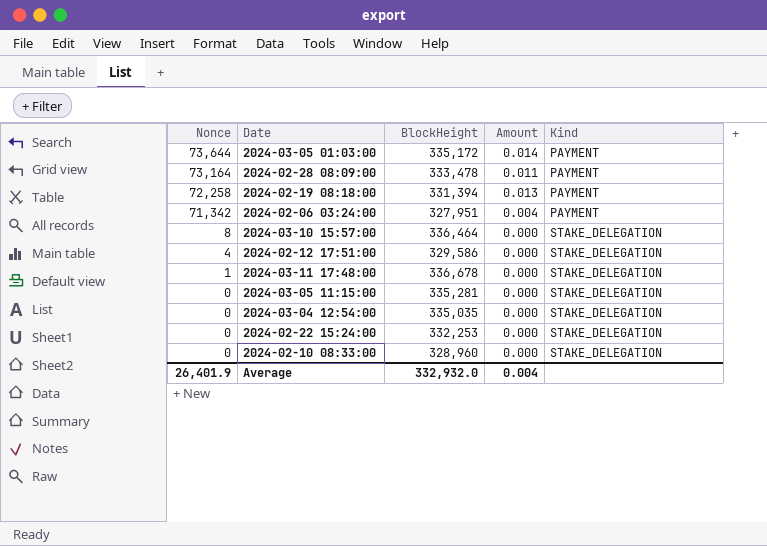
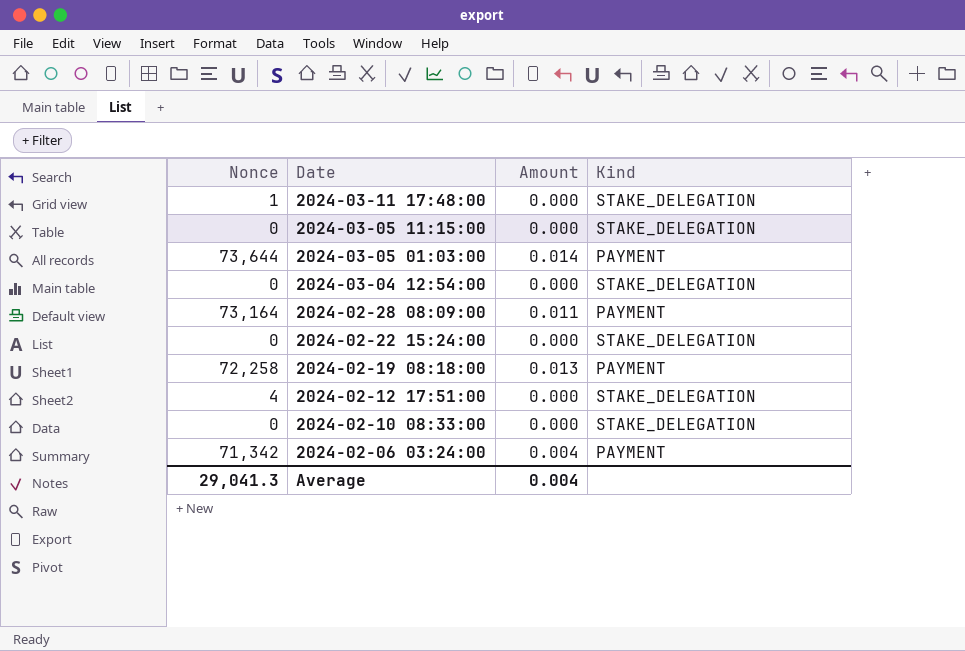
row order: Nonce descending -> Date descending
column BlockHeight | position: 3 -> none
row 2024-03-10 15:57:00: 8 | 336,464 | 0.000 | STAKE_DELEGATION -> none
Average | Nonce: 26,401.9 -> 29,041.3

